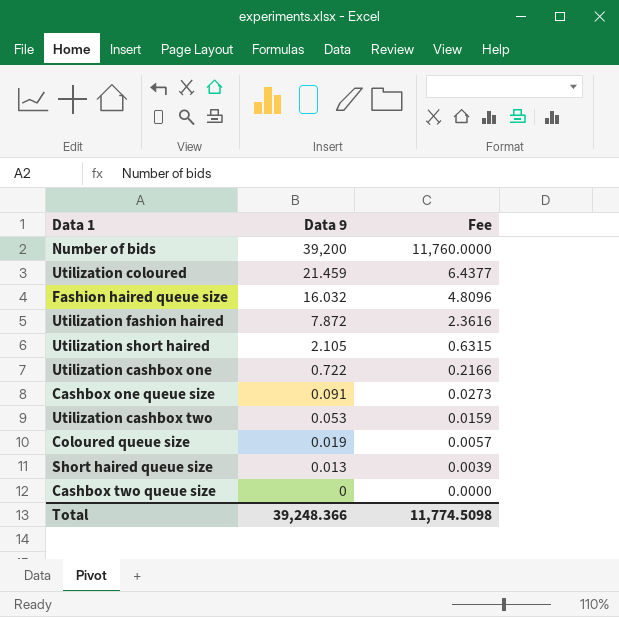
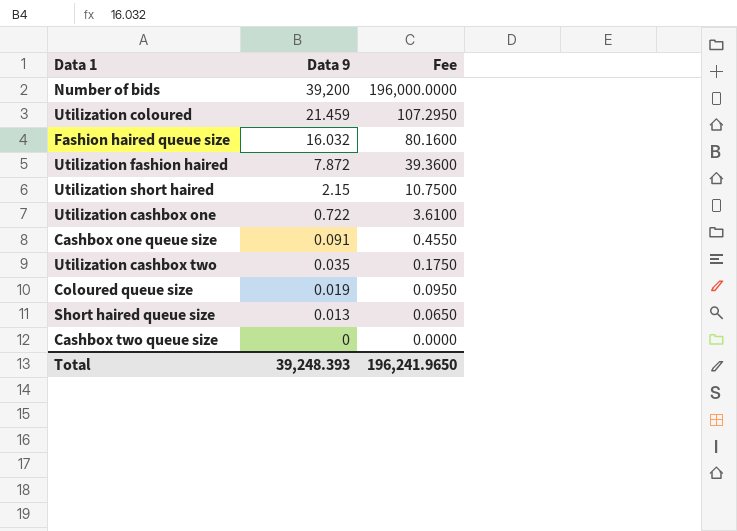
column Fee | formula: [Data 9] * 0.3 -> [Data 9] * 5
Utilization short haired | Data 9: 2.105 -> 2.15
Utilization cashbox two | Data 9: 0.053 -> 0.035
Total | Data 9: 39,248.366 -> 39,248.393
Total | Fee: 11,774.5098 -> 196,241.9650

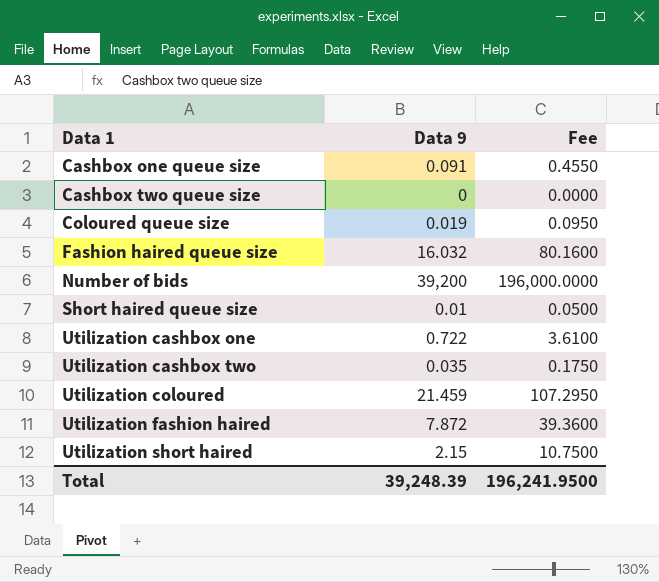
row order: Data 9 descending -> Data 1 ascending
Short haired queue size | Data 9: 0.013 -> 0.01
Short haired queue size | Fee: 0.0650 -> 0.0500
Total | Data 9: 39,248.393 -> 39,248.39
Total | Fee: 196,241.9650 -> 196,241.9500

